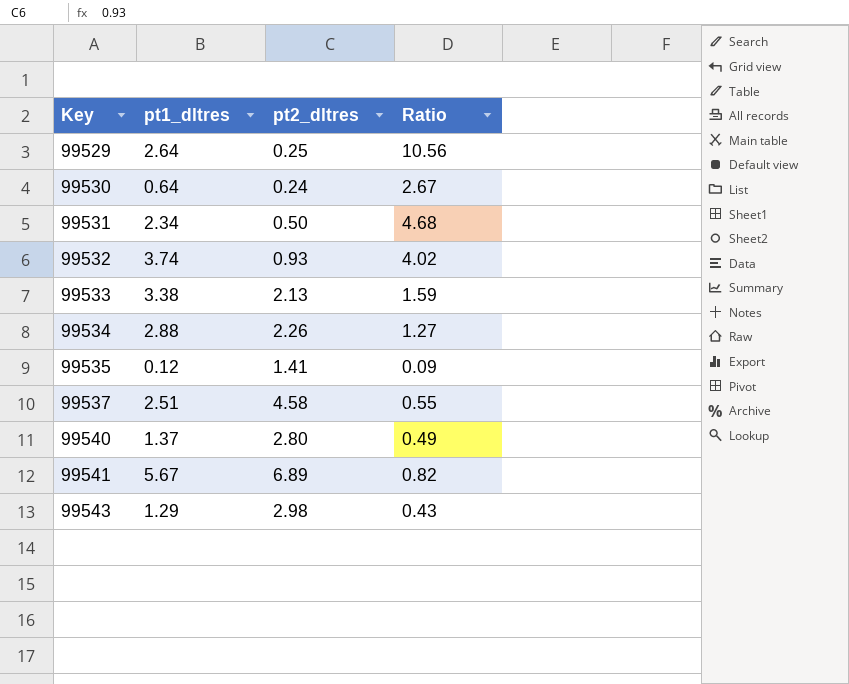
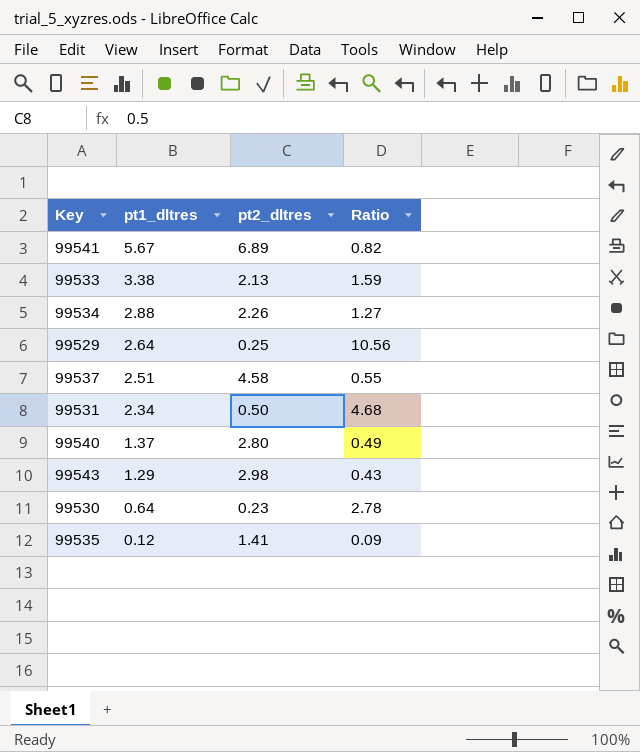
row order: Key ascending -> pt1_dltres descending
row 99532: 3.74 | 0.93 | 4.02 -> none
99530 | pt2_dltres: 0.24 -> 0.23
99530 | Ratio: 2.67 -> 2.78

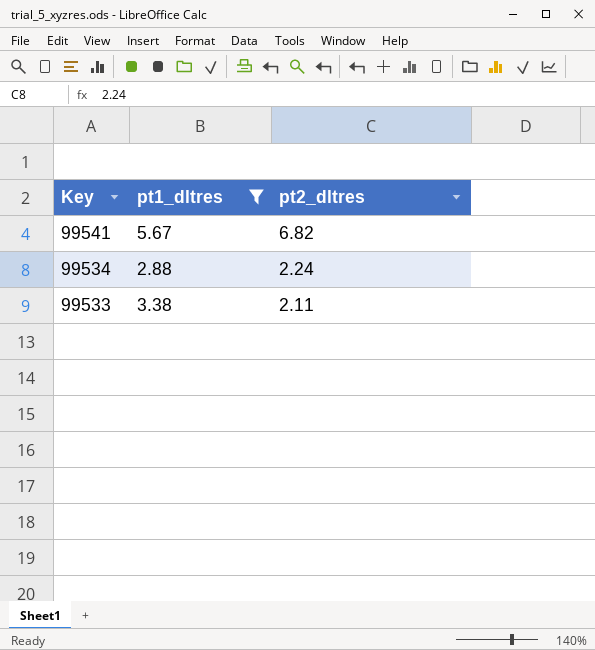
filter: none -> pt1_dltres >= 2.88
row order: pt1_dltres descending -> Key descending
column Ratio | formula: [pt1_dltres] / [pt2_dltres] -> none
99541 | pt2_dltres: 6.89 -> 6.82
99534 | pt2_dltres: 2.26 -> 2.24
99533 | pt2_dltres: 2.13 -> 2.11

